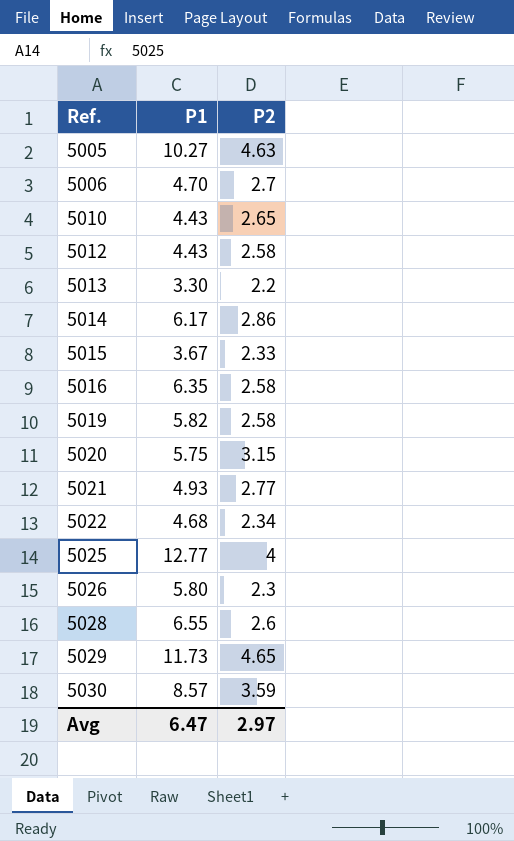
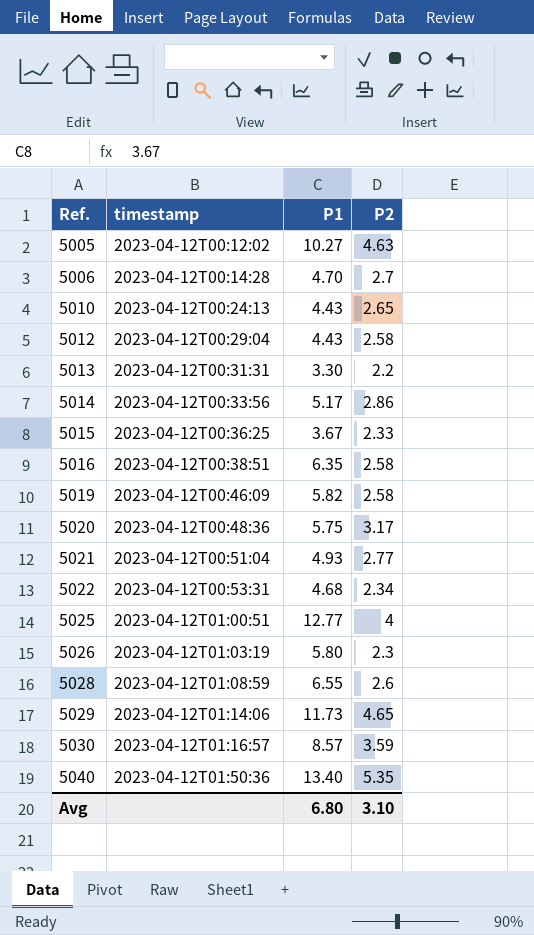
column timestamp | position: none -> 2
5014 | P1: 6.17 -> 5.17
5020 | P2: 3.15 -> 3.17
row 5040: none -> 2023-04-12T01:50:36 | 13.40 | 5.35
Avg | P1: 6.47 -> 6.80
Avg | P2: 2.97 -> 3.10

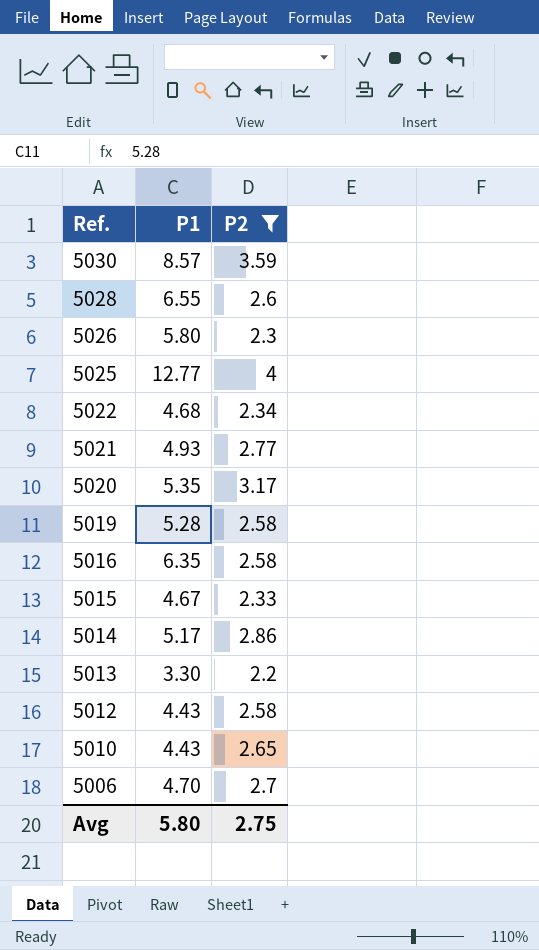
filter: none -> P2 <= 4
row order: Ref. ascending -> Ref. descending
column timestamp | position: 2 -> none
5020 | P1: 5.75 -> 5.35
5019 | P1: 5.82 -> 5.28
5015 | P1: 3.67 -> 4.67
Avg | P1: 6.80 -> 5.80
Avg | P2: 3.10 -> 2.75

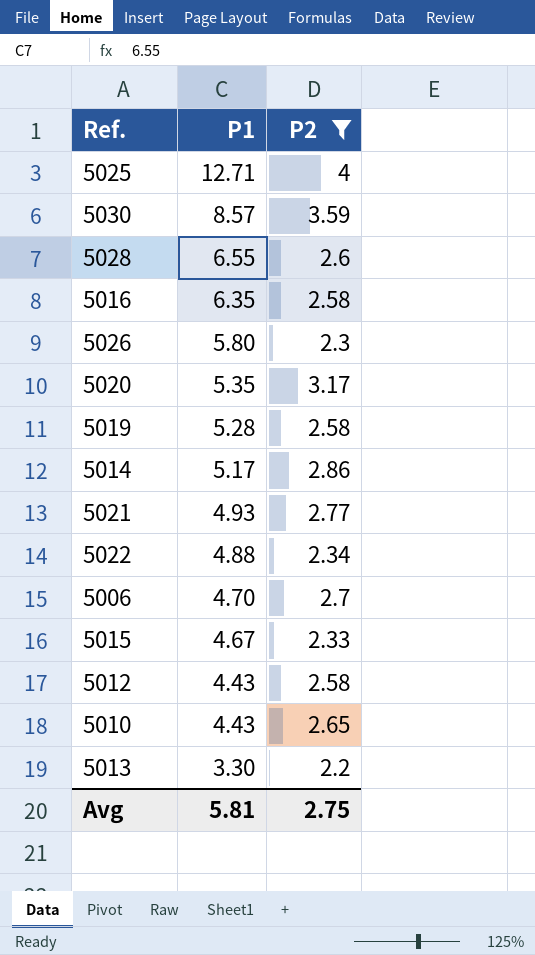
row order: Ref. descending -> P1 descending
5025 | P1: 12.77 -> 12.71
5022 | P1: 4.68 -> 4.88
Avg | P1: 5.80 -> 5.81

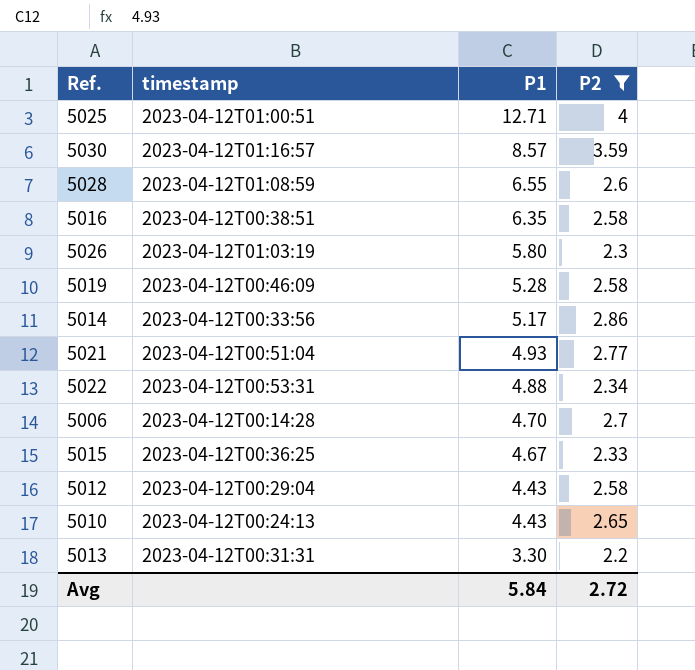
column timestamp | position: none -> 2
row 5020: 5.35 | 3.17 -> none
Avg | P1: 5.81 -> 5.84
Avg | P2: 2.75 -> 2.72

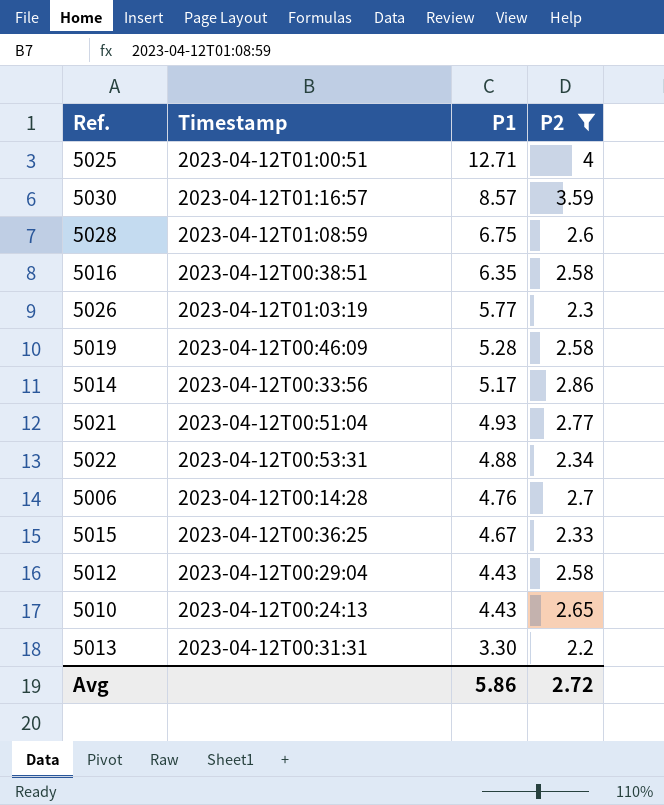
column name: timestamp -> Timestamp
5028 | P1: 6.55 -> 6.75
5026 | P1: 5.80 -> 5.77
5006 | P1: 4.70 -> 4.76
Avg | P1: 5.84 -> 5.86

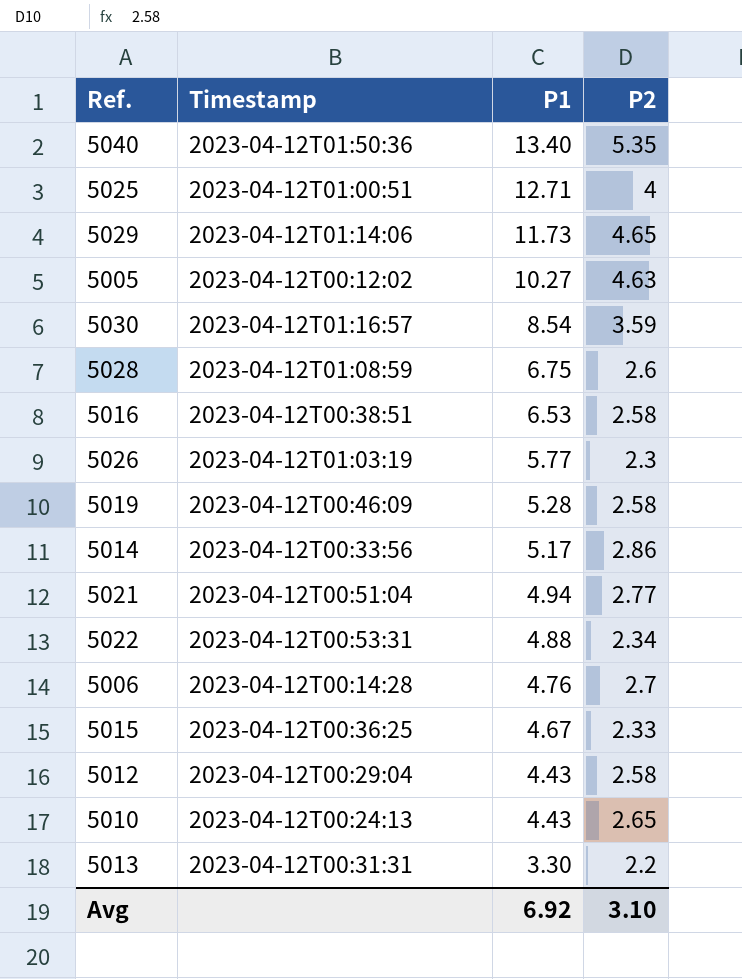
filter: P2 <= 4 -> none
5030 | P1: 8.57 -> 8.54
5016 | P1: 6.35 -> 6.53
5021 | P1: 4.93 -> 4.94
Avg | P1: 5.86 -> 6.92
Avg | P2: 2.72 -> 3.10

